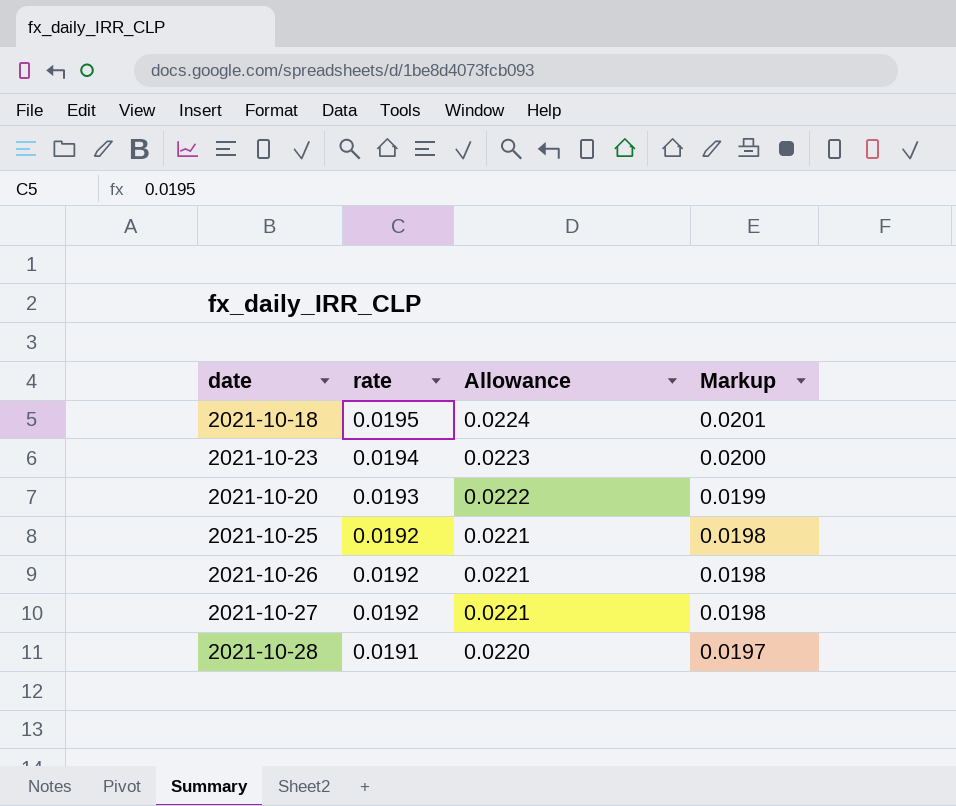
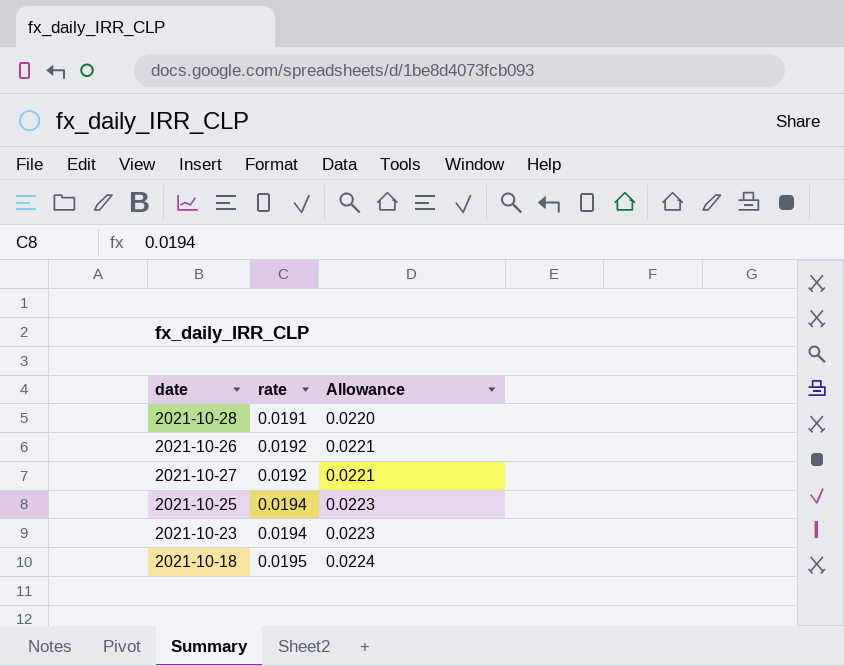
row order: rate descending -> rate ascending
column Markup | formula: [rate] * 1.03 -> none
row 2021-10-20: 0.0193 | 0.0222 | 0.0199 -> none
2021-10-25 | rate: 0.0192 -> 0.0194
2021-10-25 | Allowance: 0.0221 -> 0.0223

